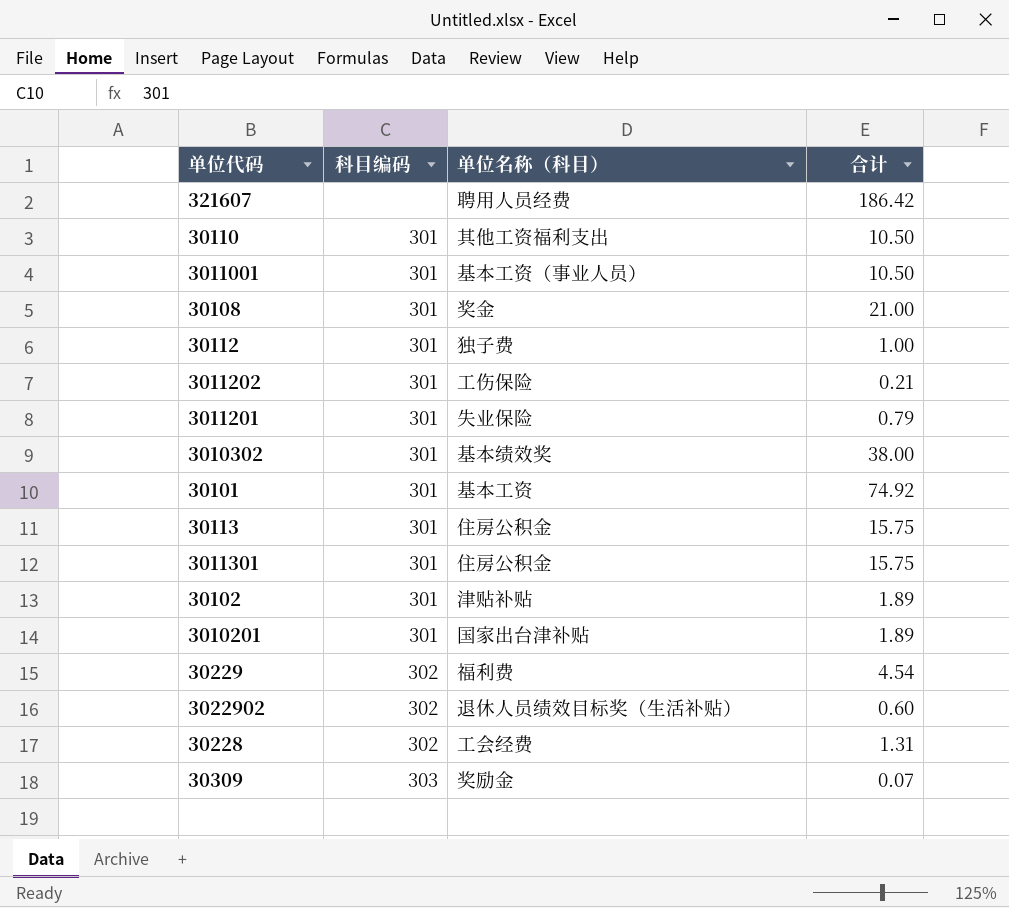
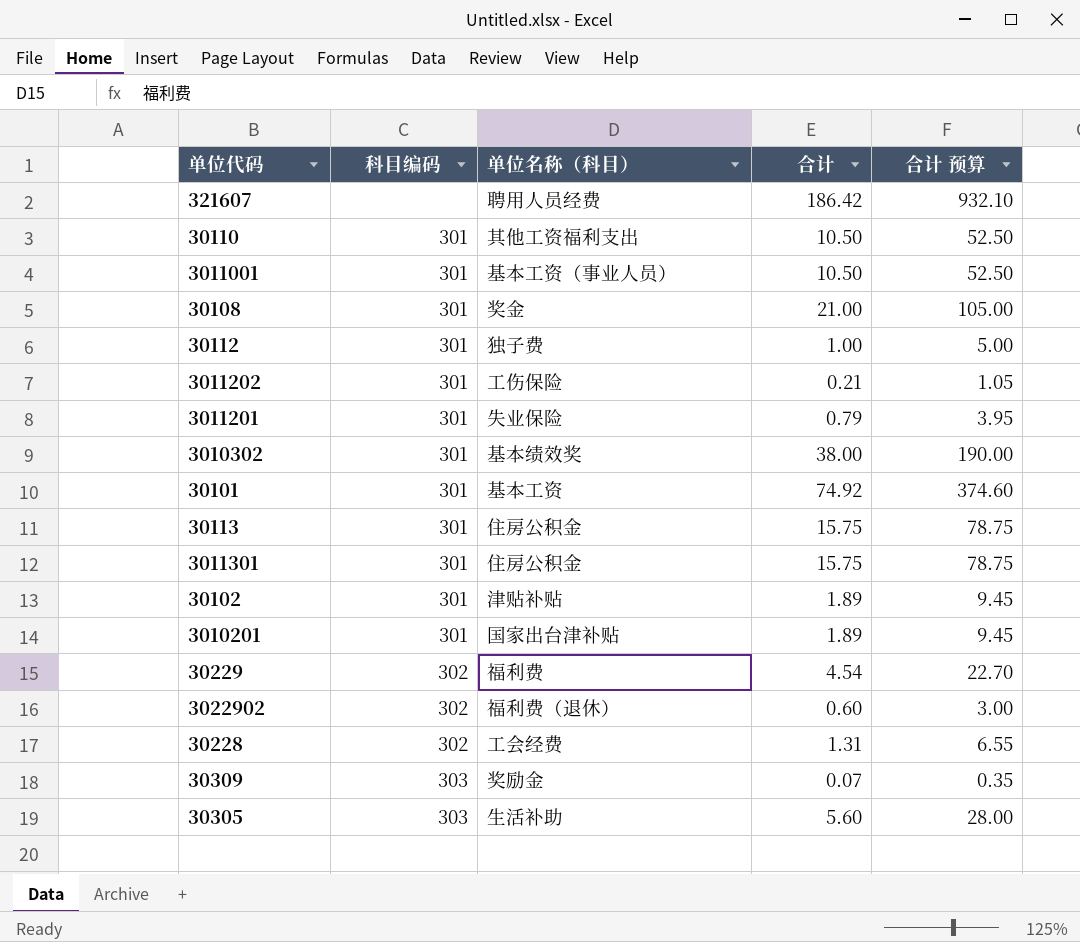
column 合计 预算 | formula: none -> [合计] * 5
3022902 | 单位名称（科目）: 退休人员绩效目标奖（生活补贴） -> 福利费（退休）
row 30305: none -> 303 | 生活补助 | 5.60 | 28.00

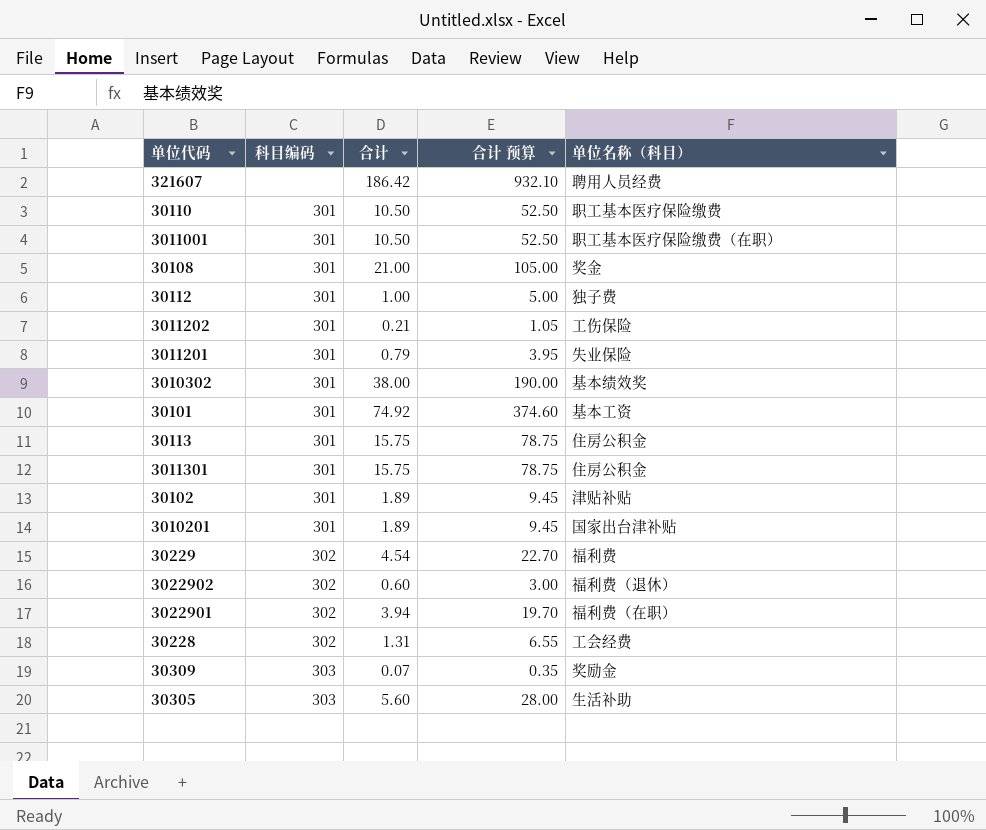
column 单位名称（科目） | position: 3 -> 5
30110 | 单位名称（科目）: 其他工资福利支出 -> 职工基本医疗保险缴费
3011001 | 单位名称（科目）: 基本工资（事业人员） -> 职工基本医疗保险缴费（在职）
row 3022901: none -> 302 | 3.94 | 19.70 | 福利费（在职）

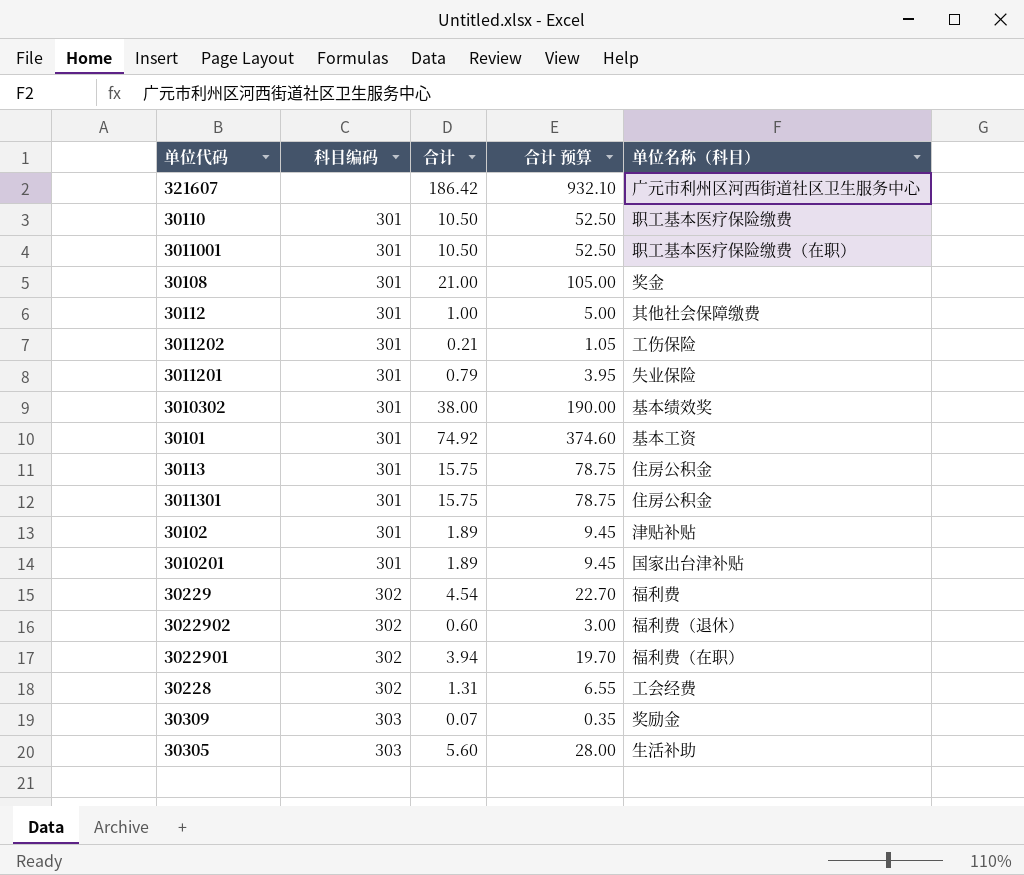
321607 | 单位名称（科目）: 聘用人员经费 -> 广元市利州区河西街道社区卫生服务中心
30112 | 单位名称（科目）: 独子费 -> 其他社会保障缴费

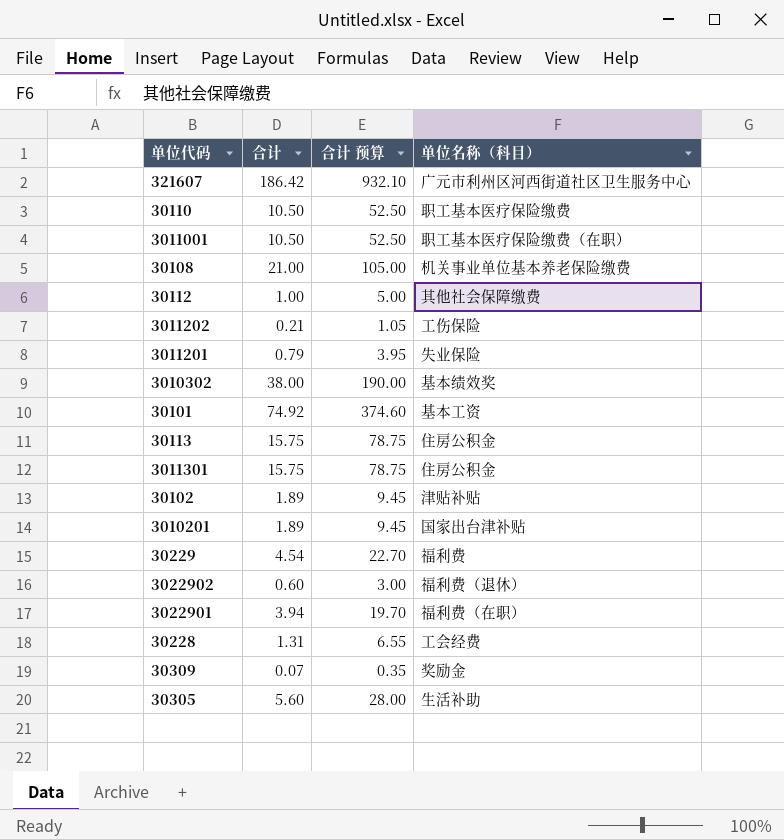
column 科目编码 | position: 2 -> none
30108 | 单位名称（科目）: 奖金 -> 机关事业单位基本养老保险缴费

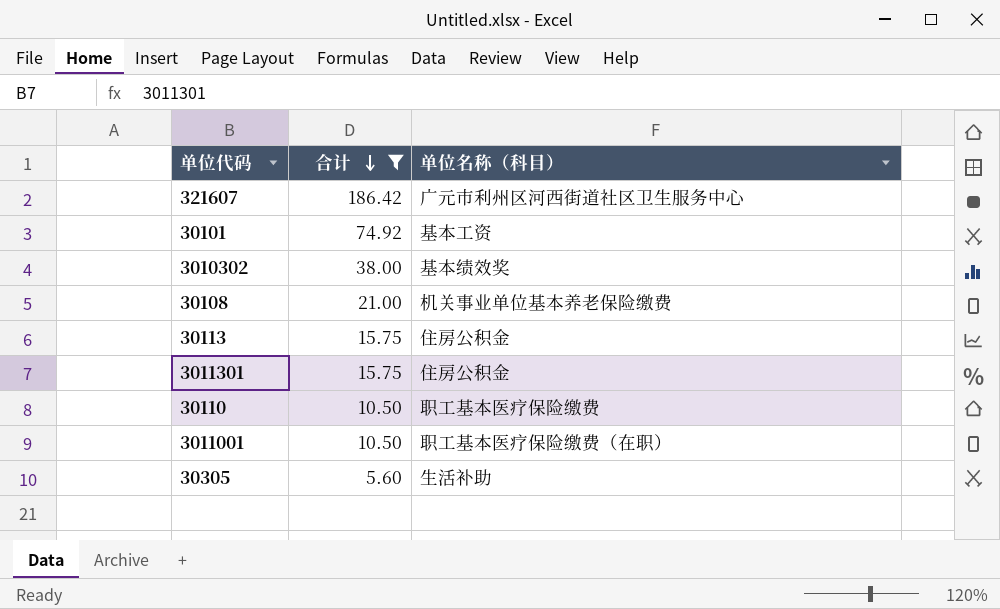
filter: none -> 合计 >= 5.60
row order: none -> 合计 descending
column 合计 预算 | formula: [合计] * 5 -> none

